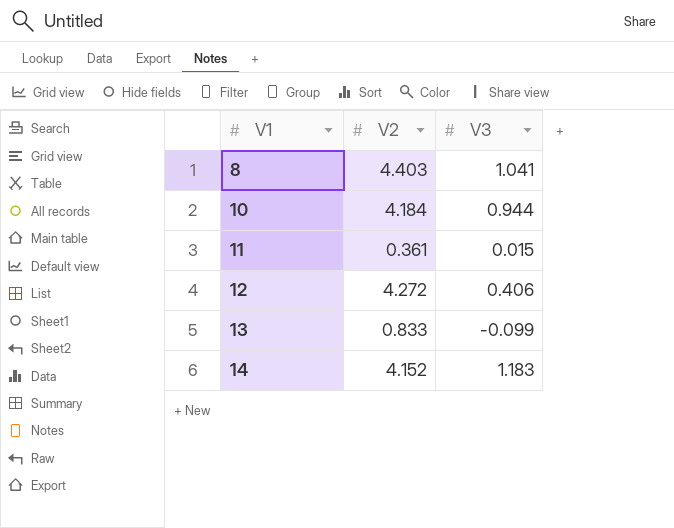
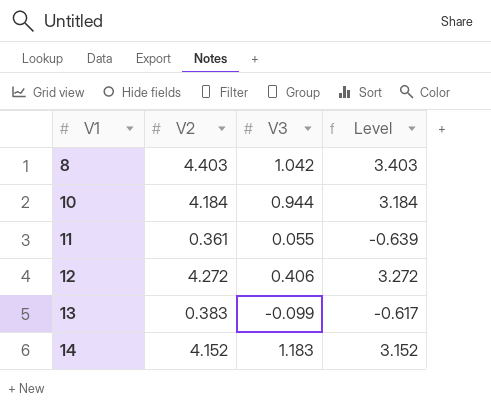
column Level | formula: none -> [V2] - 1
8 | V3: 1.041 -> 1.042
11 | V3: 0.015 -> 0.055
13 | V2: 0.833 -> 0.383

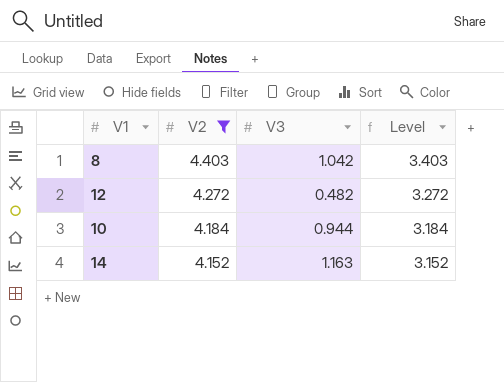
filter: none -> V2 >= 4.152
row order: V1 ascending -> V2 descending
12 | V3: 0.406 -> 0.482
14 | V3: 1.183 -> 1.163

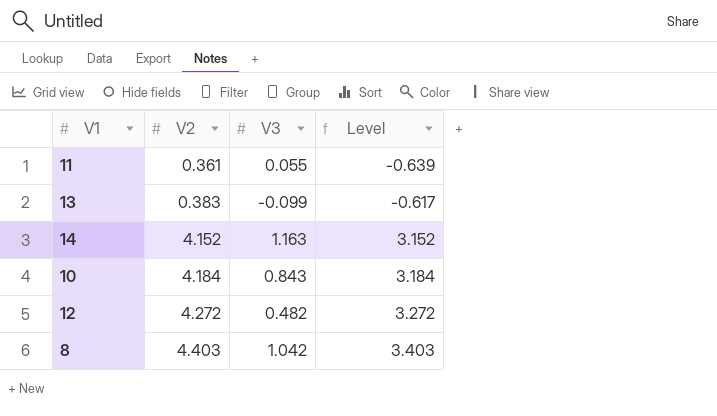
filter: V2 >= 4.152 -> none
row order: V2 descending -> V2 ascending
10 | V3: 0.944 -> 0.843

